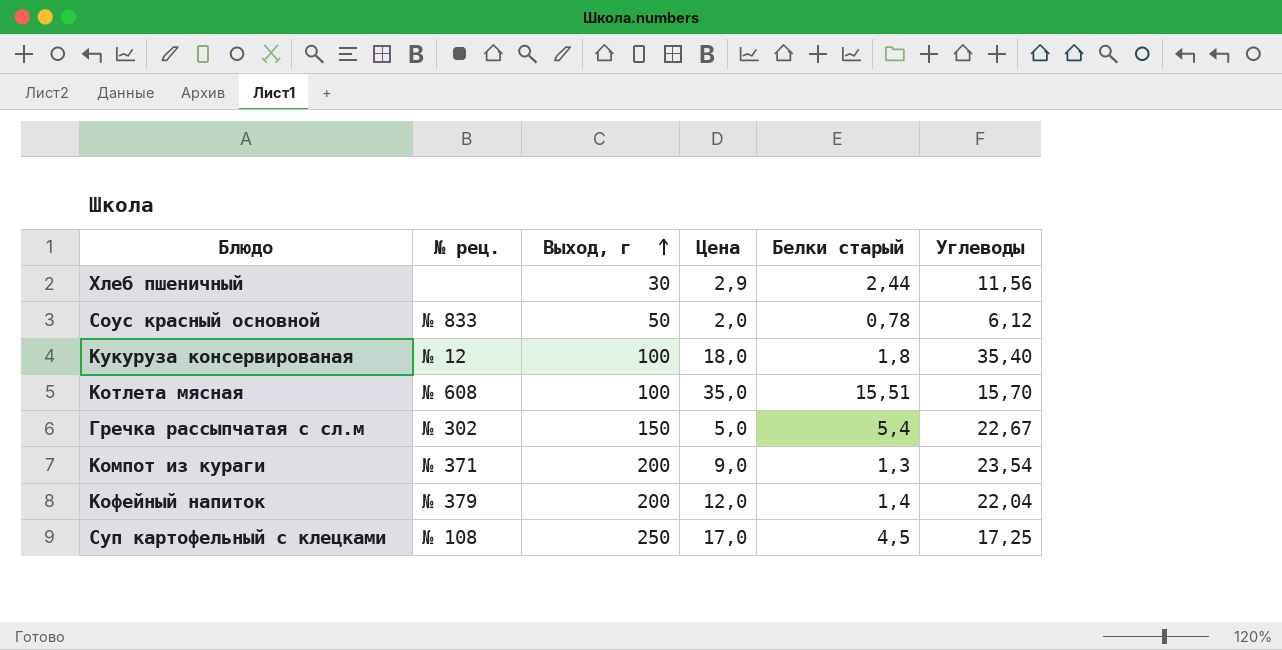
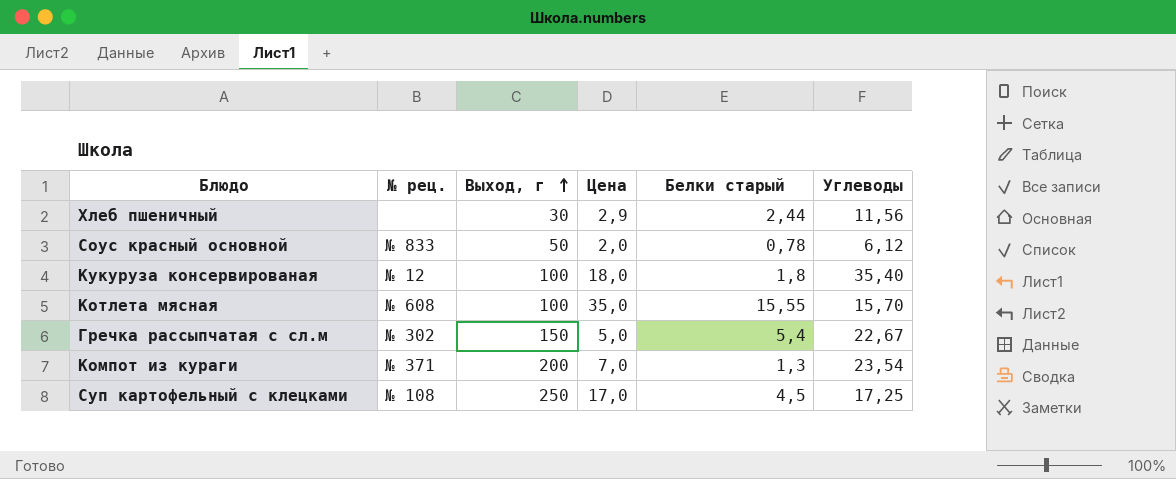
row Кофейный напиток: № 379 | 200 | 12,0 | 1,4 | 22,04 -> none
Котлета мясная | Белки старый: 15,51 -> 15,55
Компот из кураги | Цена: 9,0 -> 7,0

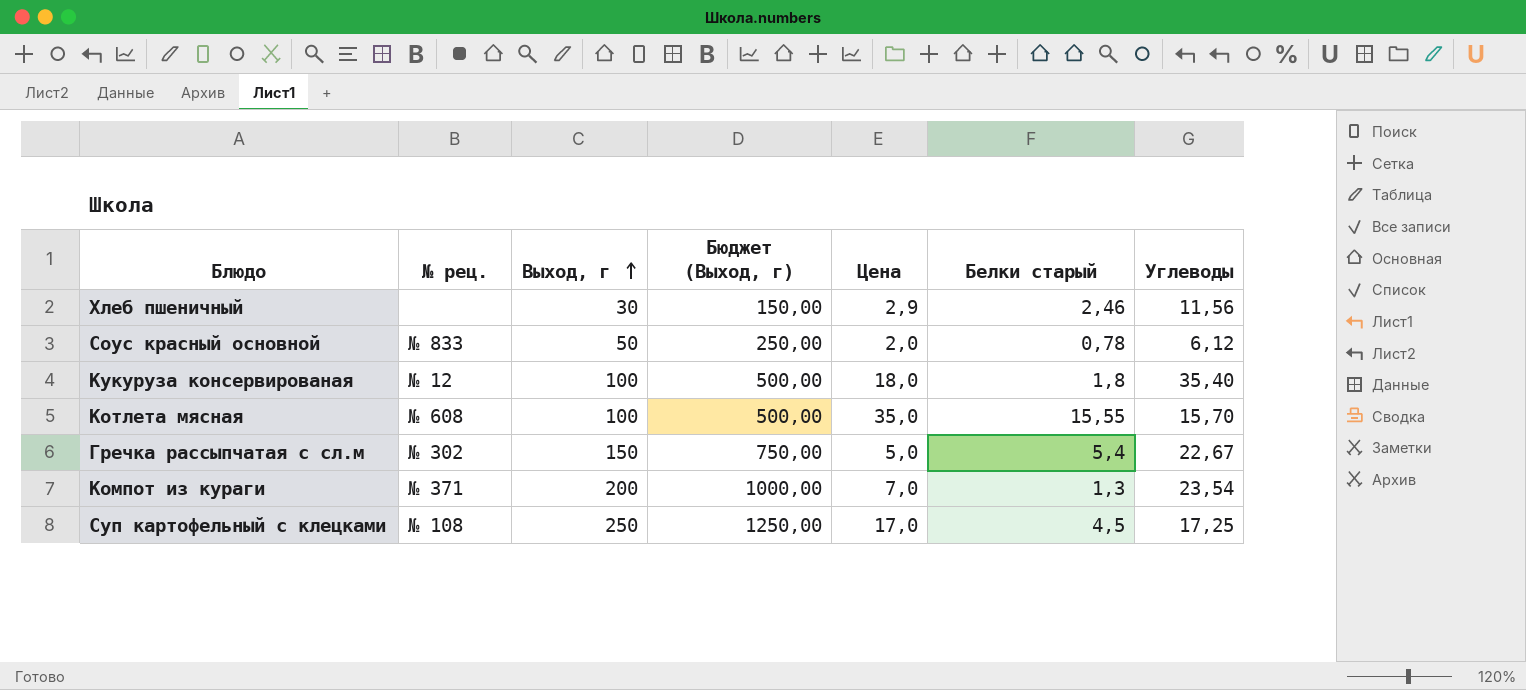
column Бюджет (Выход, г) | formula: none -> [Выход, г] * 5
Хлеб пшеничный | Белки старый: 2,44 -> 2,46

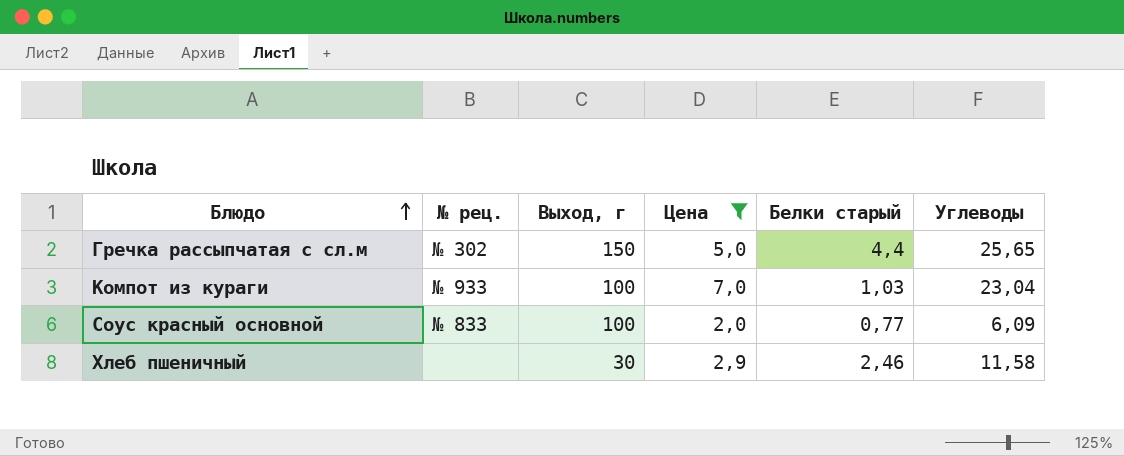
filter: none -> Цена <= 7,0
row order: Выход, г ascending -> Блюдо ascending
column Бюджет (Выход, г) | formula: [Выход, г] * 5 -> none
Гречка рассыпчатая с сл.м | Белки старый: 5,4 -> 4,4
Гречка рассыпчатая с сл.м | Углеводы: 22,67 -> 25,65
Компот из кураги | № рец.: № 371 -> № 933
Компот из кураги | Выход, г: 200 -> 100
Компот из кураги | Белки старый: 1,3 -> 1,03
Компот из кураги | Углеводы: 23,54 -> 23,04
Соус красный основной | Выход, г: 50 -> 100
Соус красный основной | Белки старый: 0,78 -> 0,77
Соус красный основной | Углеводы: 6,12 -> 6,09
Хлеб пшеничный | Углеводы: 11,56 -> 11,58

